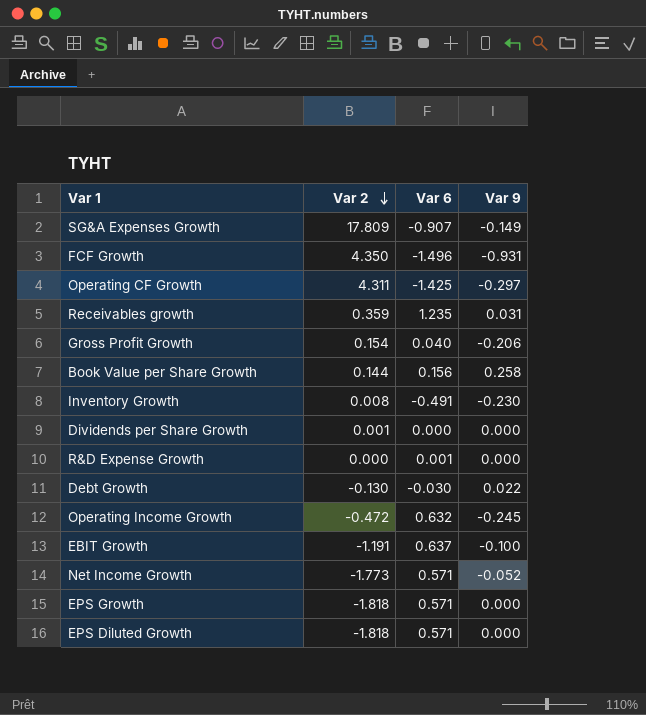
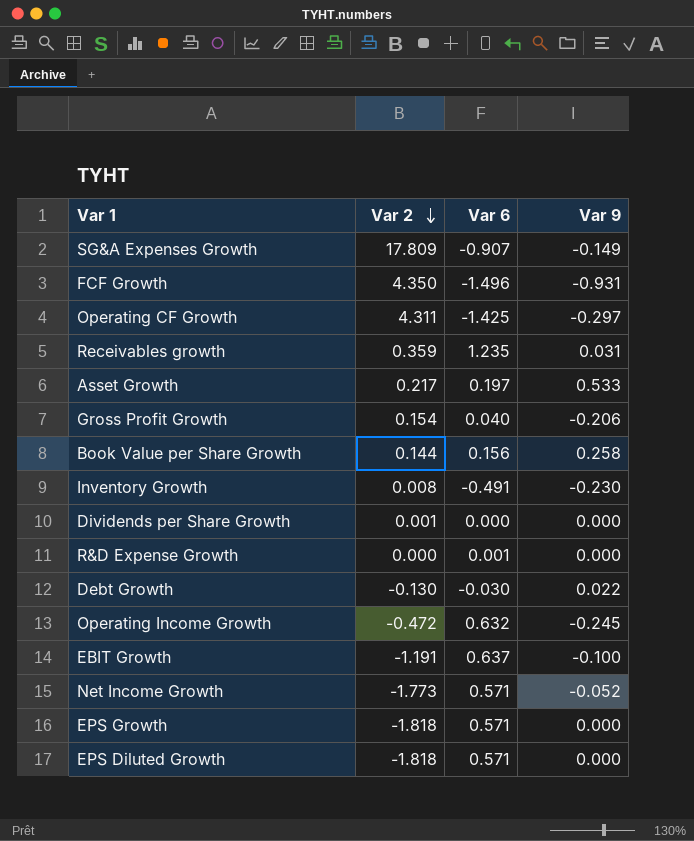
row Asset Growth: none -> 0.217 | 0.197 | 0.533

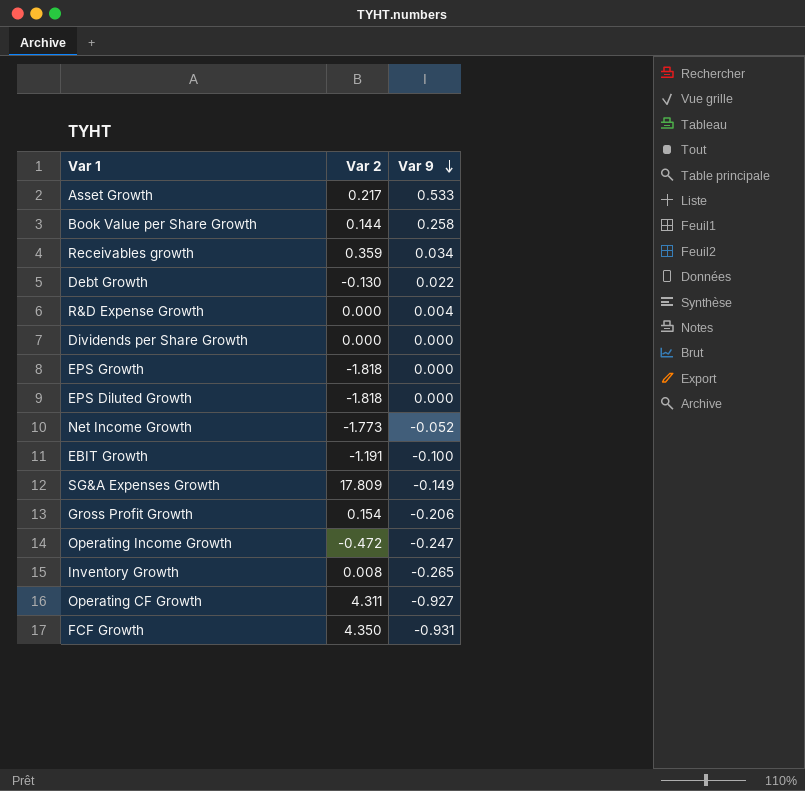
row order: Var 2 descending -> Var 9 descending
column Var 6 | position: 3 -> none
Receivables growth | Var 9: 0.031 -> 0.034
R&D Expense Growth | Var 9: 0.000 -> 0.004
Dividends per Share Growth | Var 2: 0.001 -> 0.000
Operating Income Growth | Var 9: -0.245 -> -0.247
Inventory Growth | Var 9: -0.230 -> -0.265
Operating CF Growth | Var 9: -0.297 -> -0.927

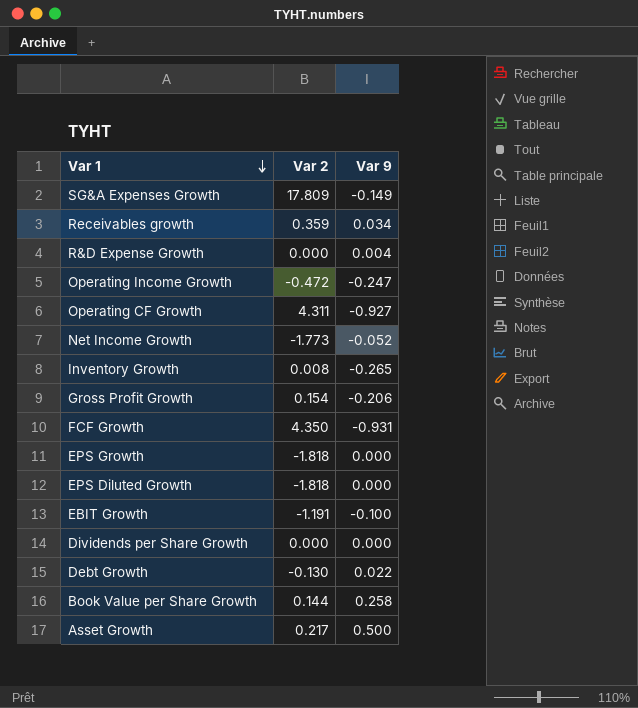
row order: Var 9 descending -> Var 1 descending
Asset Growth | Var 9: 0.533 -> 0.500

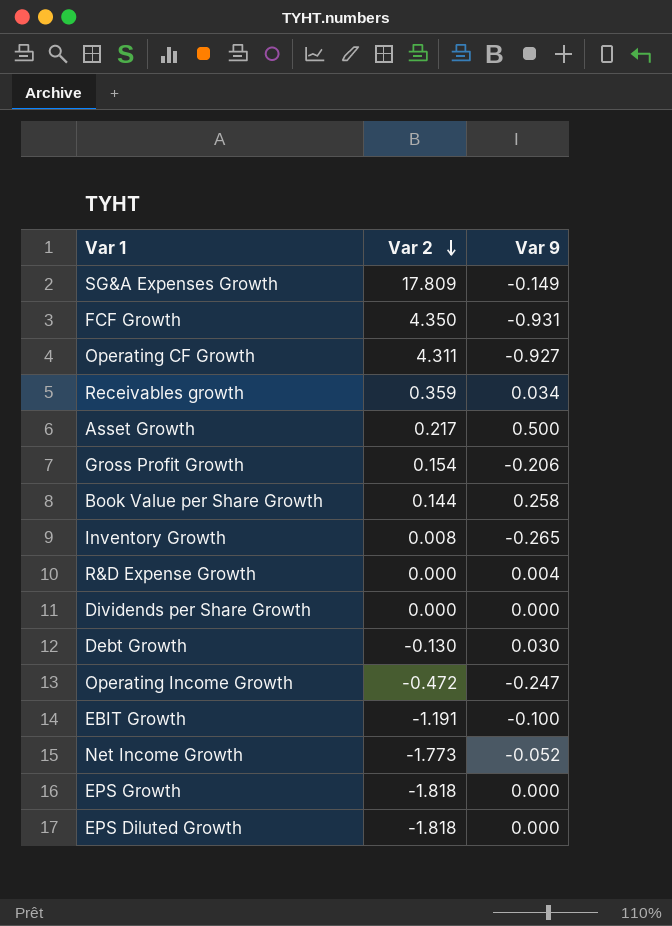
row order: Var 1 descending -> Var 2 descending
Debt Growth | Var 9: 0.022 -> 0.030

